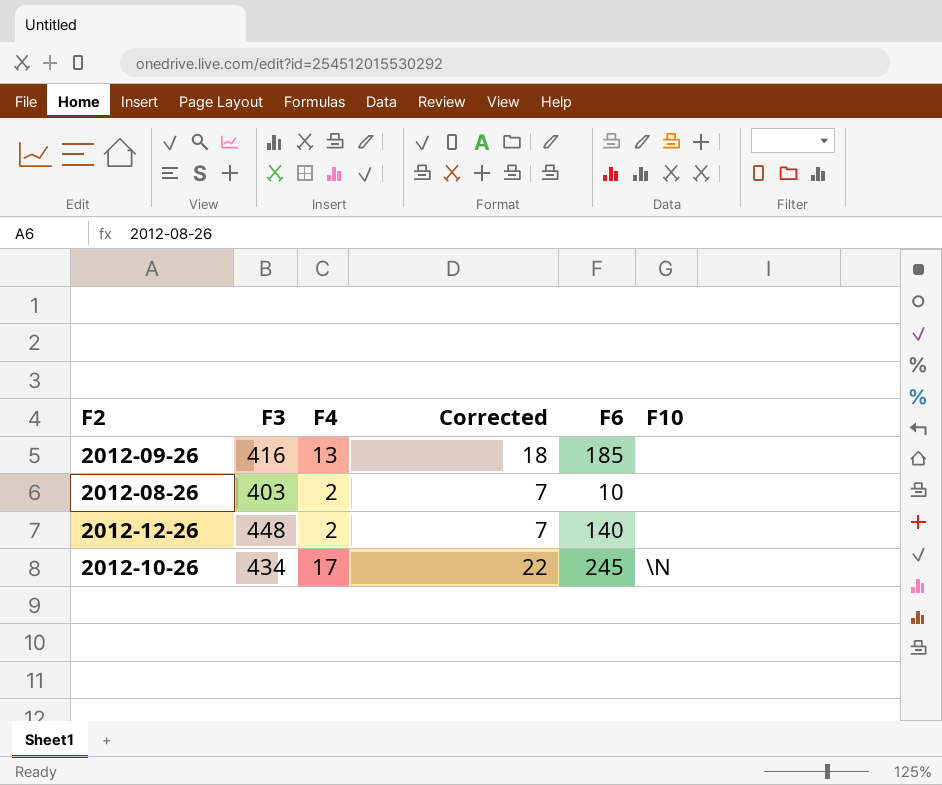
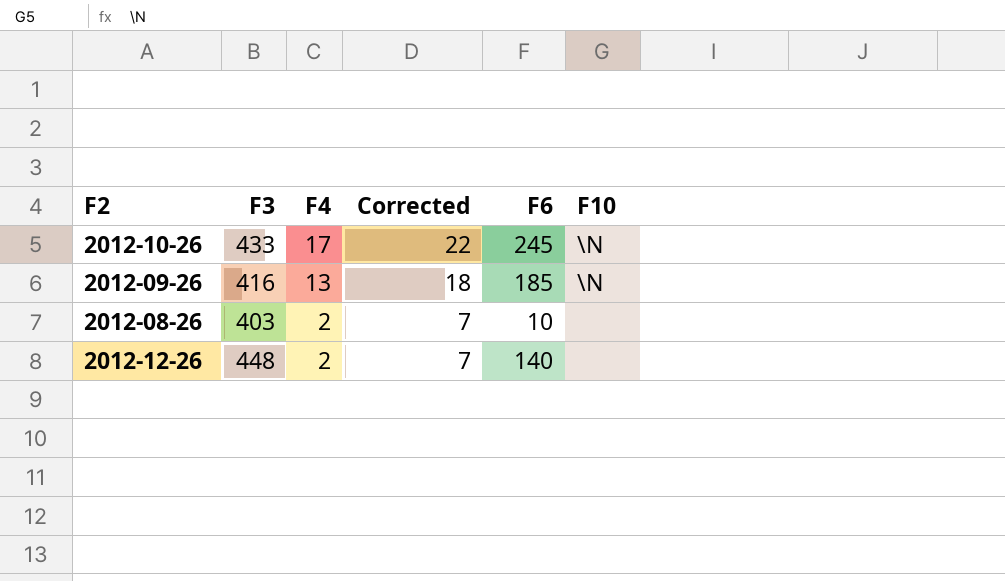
row order: none -> F4 descending
2012-10-26 | F3: 434 -> 433
2012-09-26 | F10: none -> \N

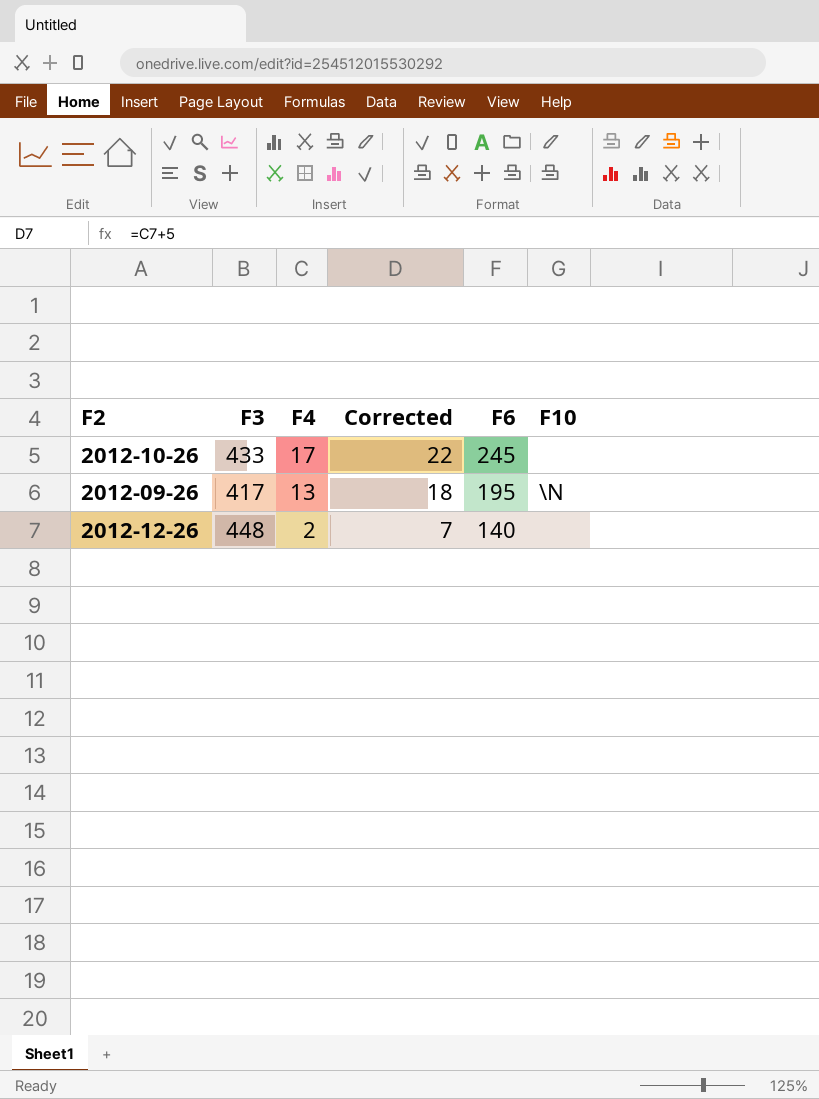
row 2012-08-26: 403 | 2 | 7 | 10 | none -> none
2012-10-26 | F10: \N -> none
2012-09-26 | F3: 416 -> 417
2012-09-26 | F6: 185 -> 195

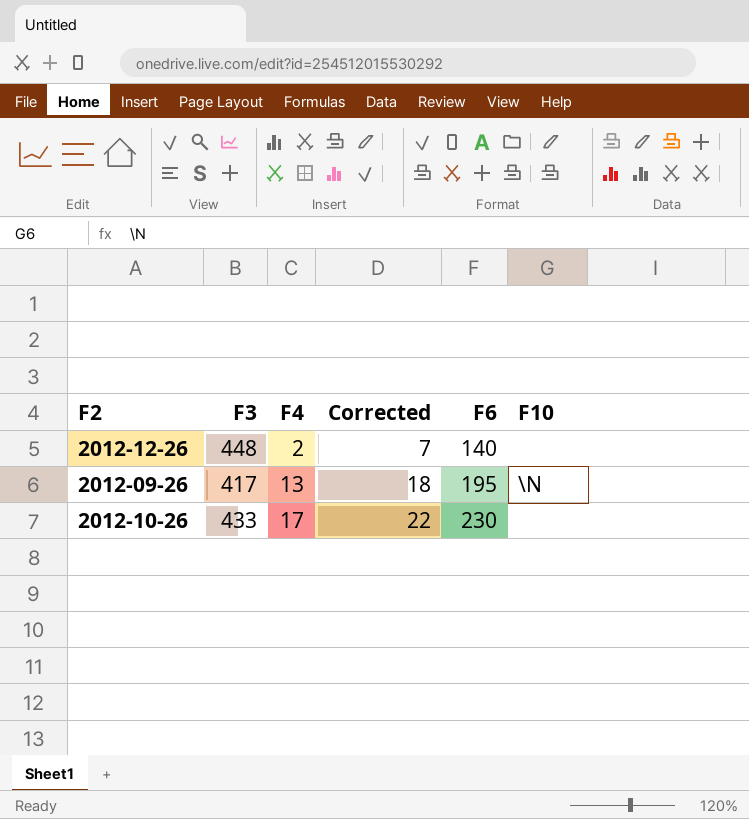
row order: F4 descending -> F4 ascending
2012-10-26 | F6: 245 -> 230

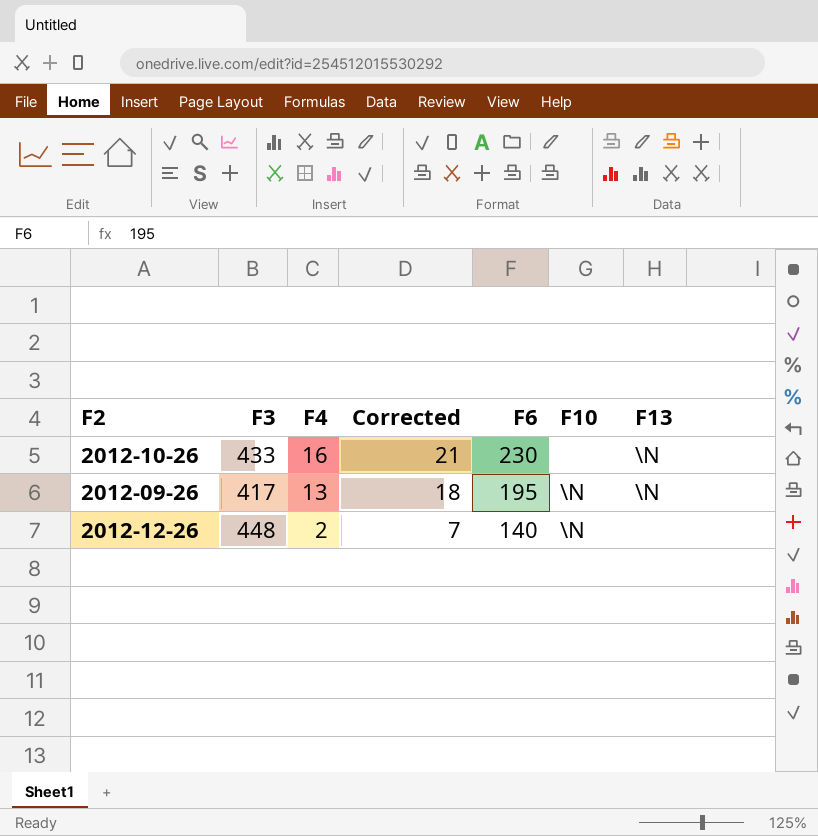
row order: F4 ascending -> F4 descending
column F13 | position: none -> 7
2012-10-26 | F4: 17 -> 16
2012-10-26 | Corrected: 22 -> 21
2012-12-26 | F10: none -> \N

